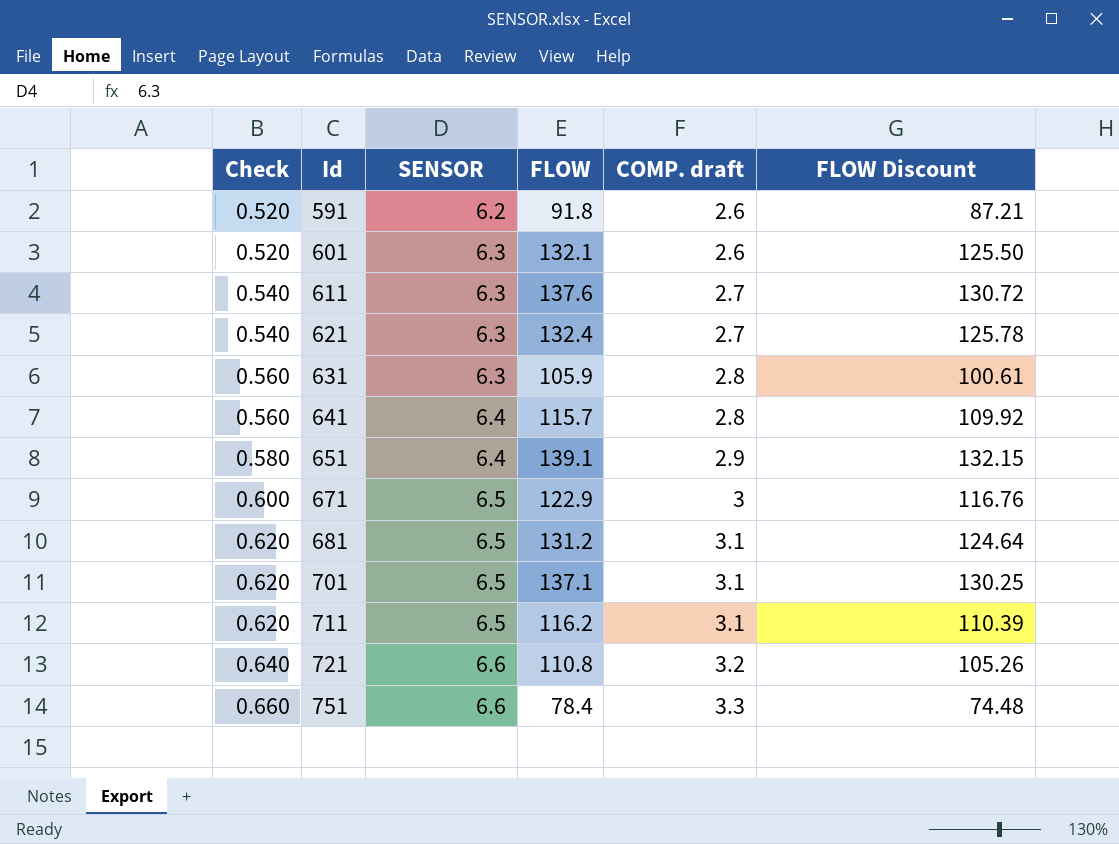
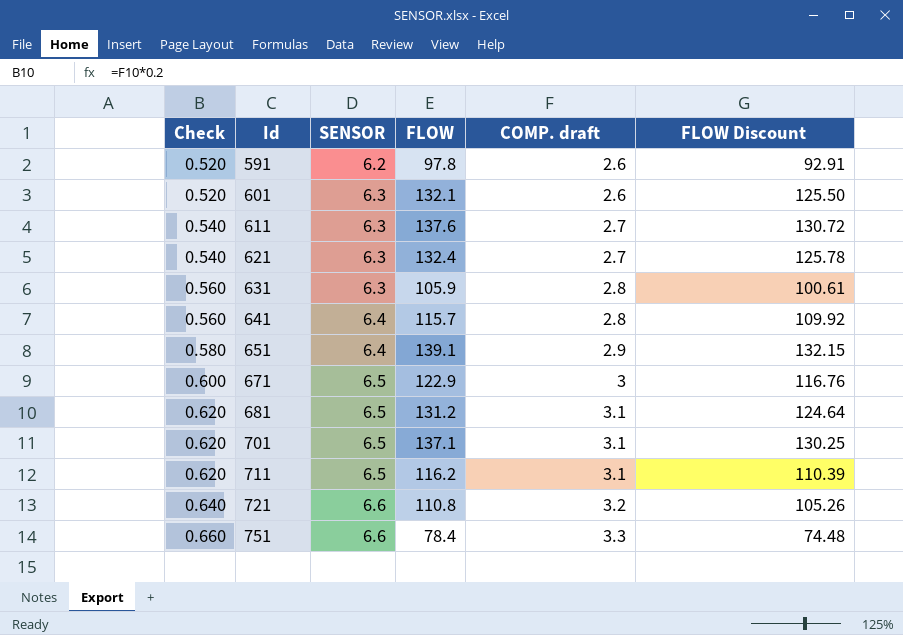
591 | FLOW: 91.8 -> 97.8
591 | FLOW Discount: 87.21 -> 92.91

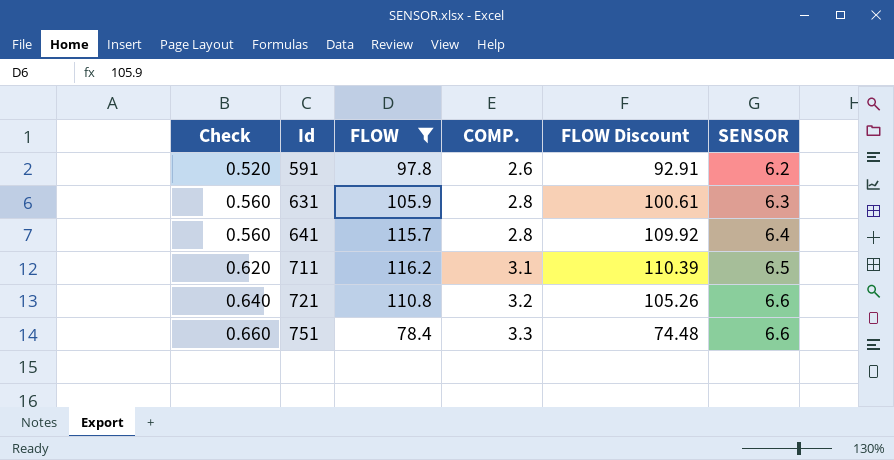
filter: none -> FLOW <= 116.2
column name: COMP. draft -> COMP.
column SENSOR | position: 3 -> 6

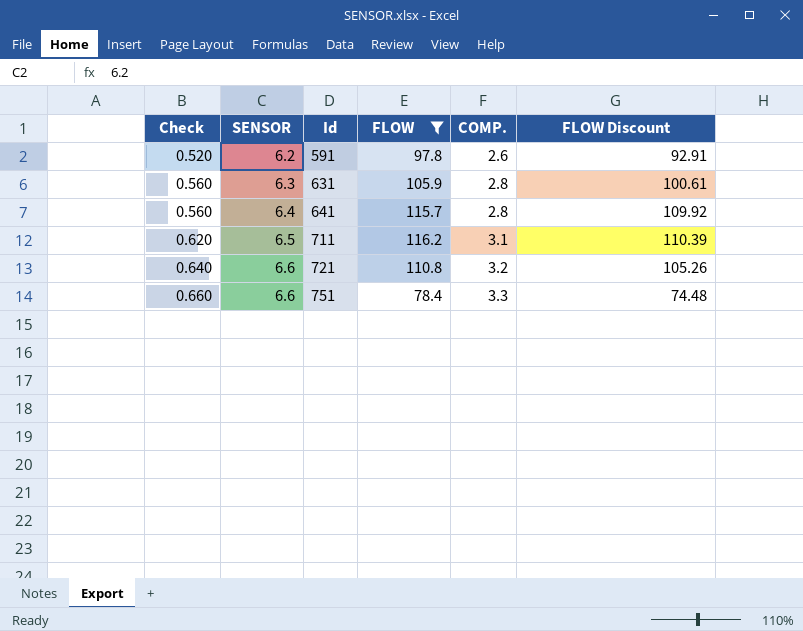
column SENSOR | position: 6 -> 2

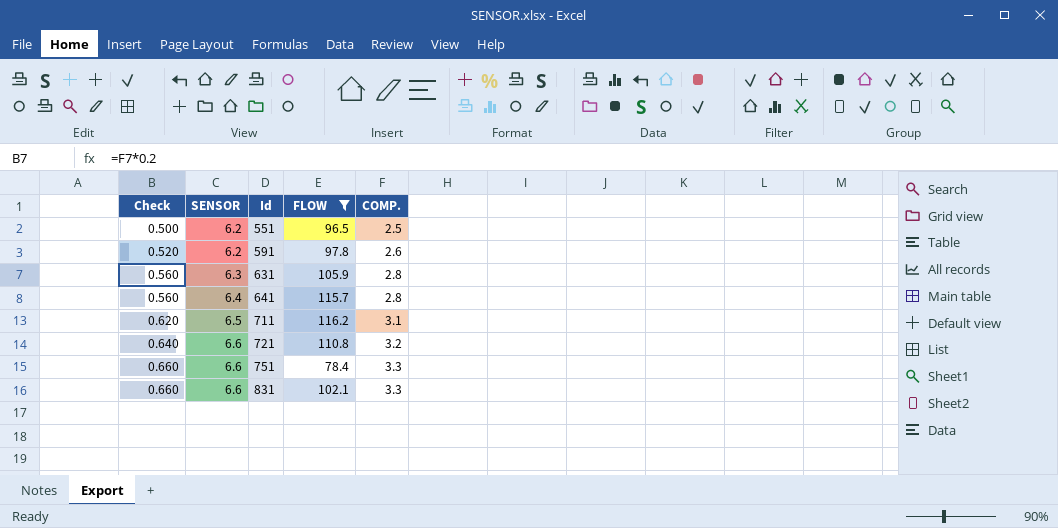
column FLOW Discount | formula: [FLOW] * 0.95 -> none
row 551: none -> 0.500 | 6.2 | 96.5 | 2.5
row 831: none -> 0.660 | 6.6 | 102.1 | 3.3

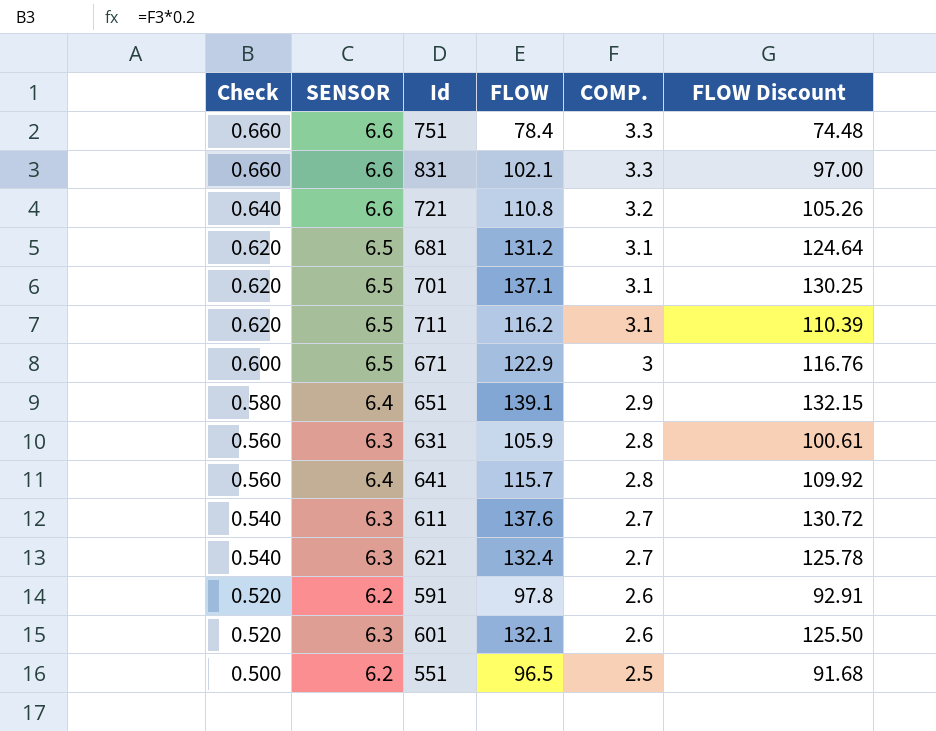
filter: FLOW <= 116.2 -> none
row order: Check ascending -> Check descending
column FLOW Discount | formula: none -> [FLOW] * 0.95

